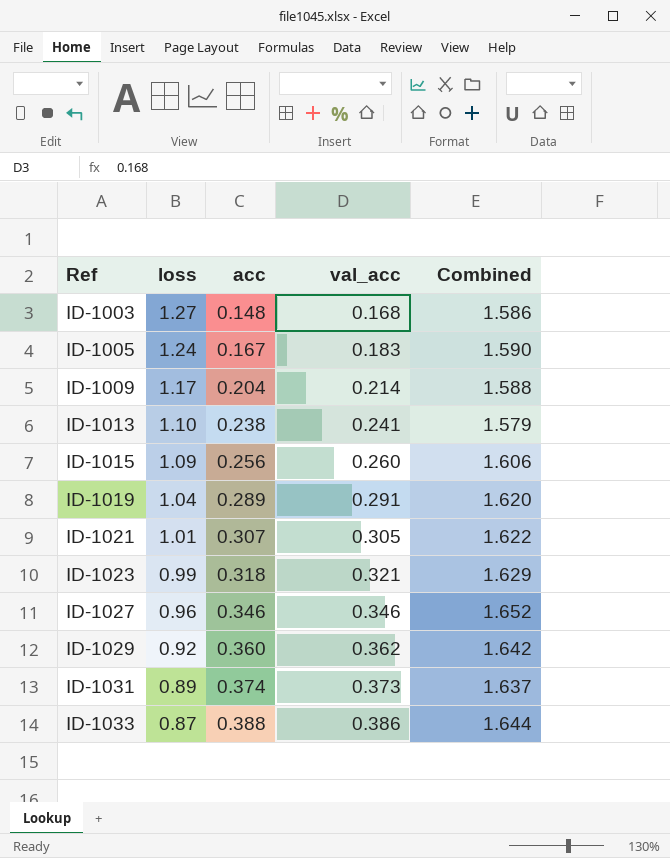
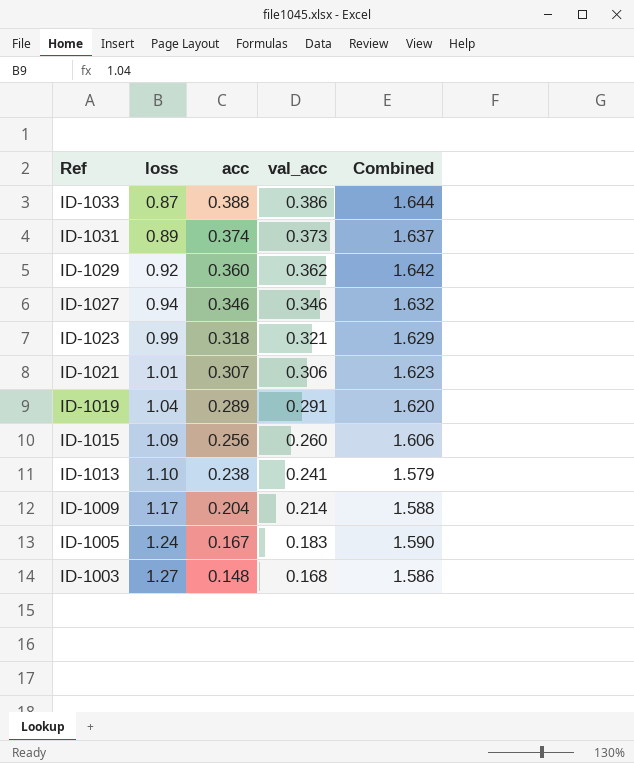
row order: Ref ascending -> Ref descending
ID-1027 | loss: 0.96 -> 0.94
ID-1027 | Combined: 1.652 -> 1.632
ID-1021 | val_acc: 0.305 -> 0.306
ID-1021 | Combined: 1.622 -> 1.623

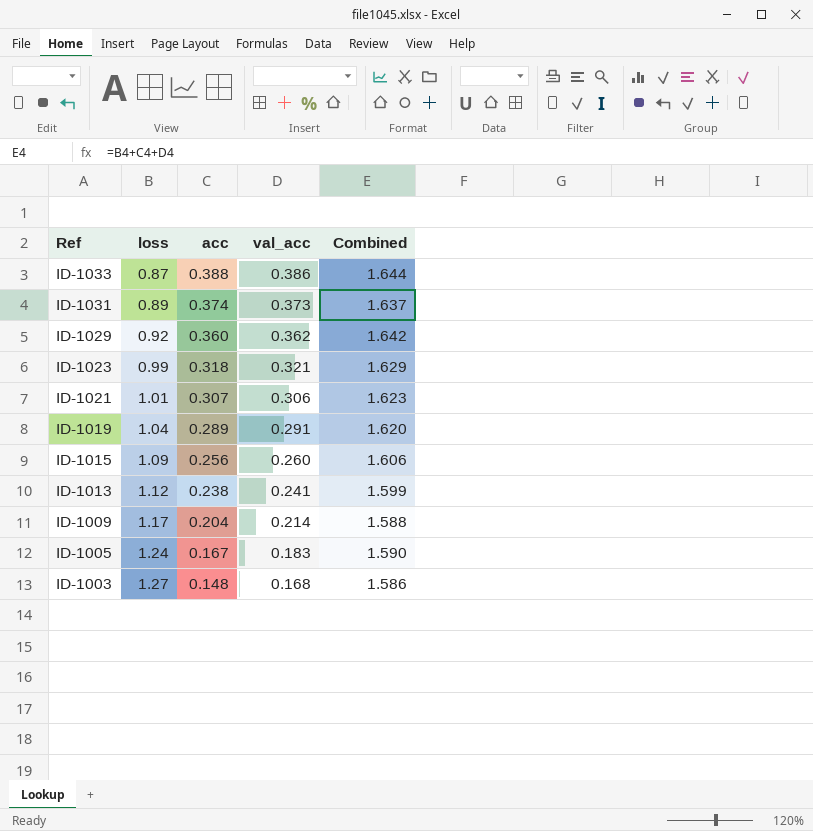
row ID-1027: 0.94 | 0.346 | 0.346 | 1.632 -> none
ID-1013 | loss: 1.10 -> 1.12
ID-1013 | Combined: 1.579 -> 1.599

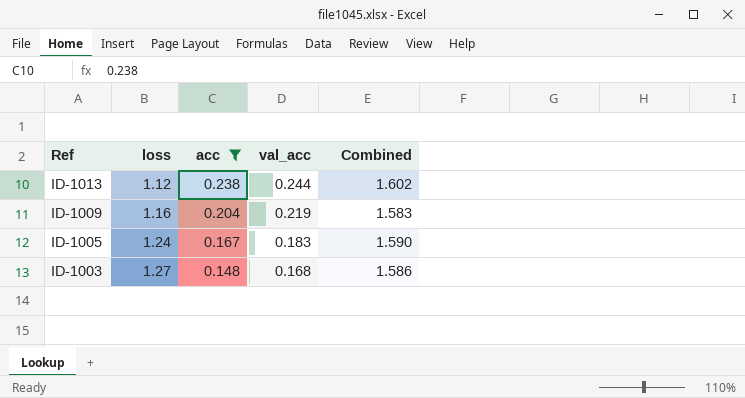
filter: none -> acc <= 0.238
ID-1013 | val_acc: 0.241 -> 0.244
ID-1013 | Combined: 1.599 -> 1.602
ID-1009 | loss: 1.17 -> 1.16
ID-1009 | val_acc: 0.214 -> 0.219
ID-1009 | Combined: 1.588 -> 1.583

